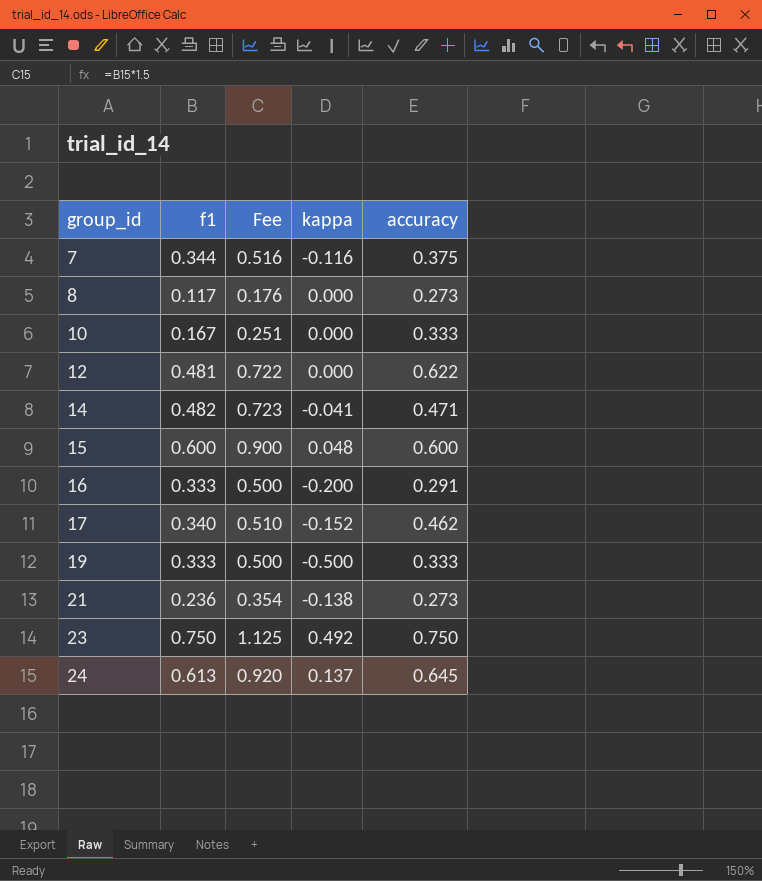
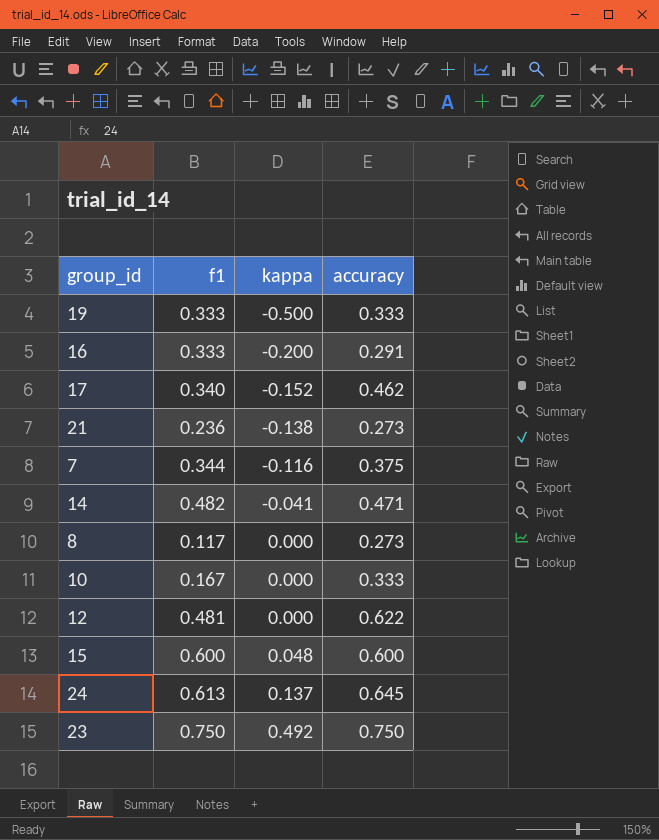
row order: group_id ascending -> kappa ascending
column Fee | formula: [f1] * 1.5 -> none

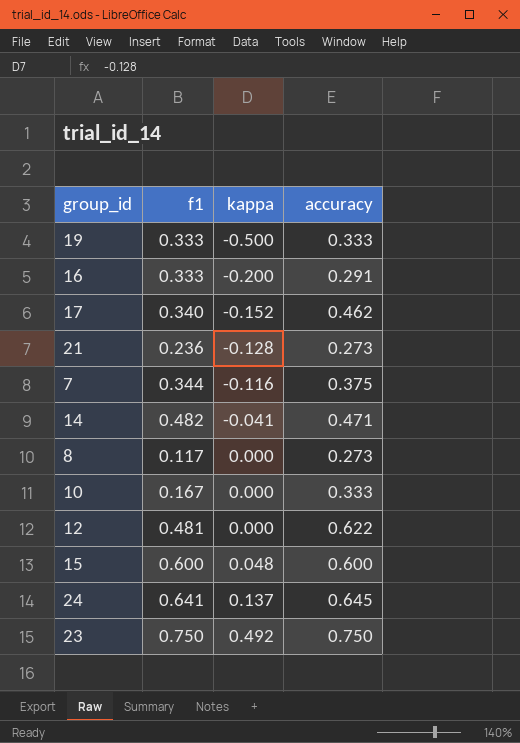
21 | kappa: -0.138 -> -0.128
24 | f1: 0.613 -> 0.641

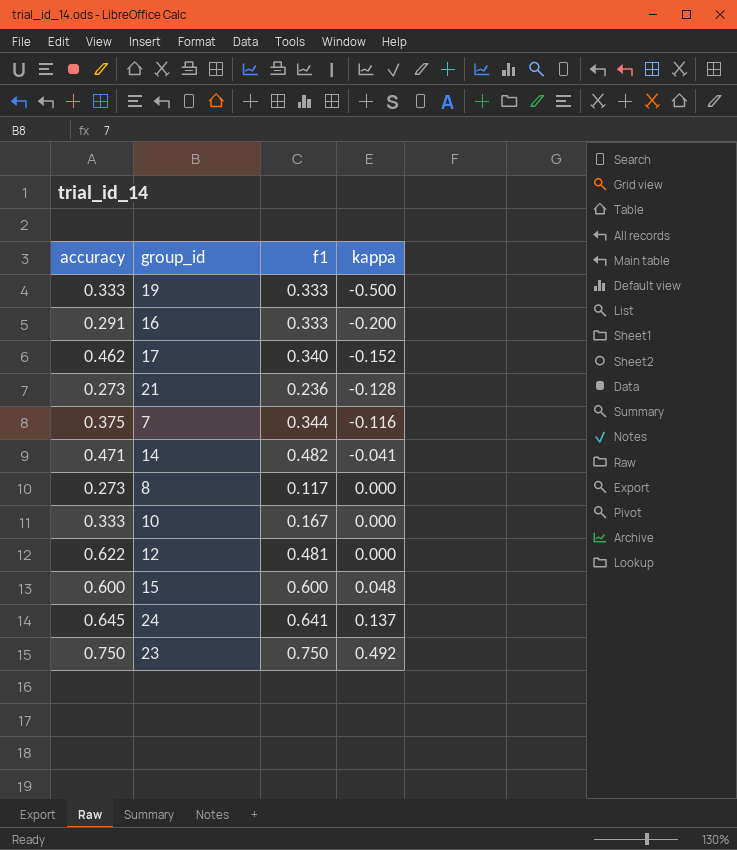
column accuracy | position: 4 -> 1

